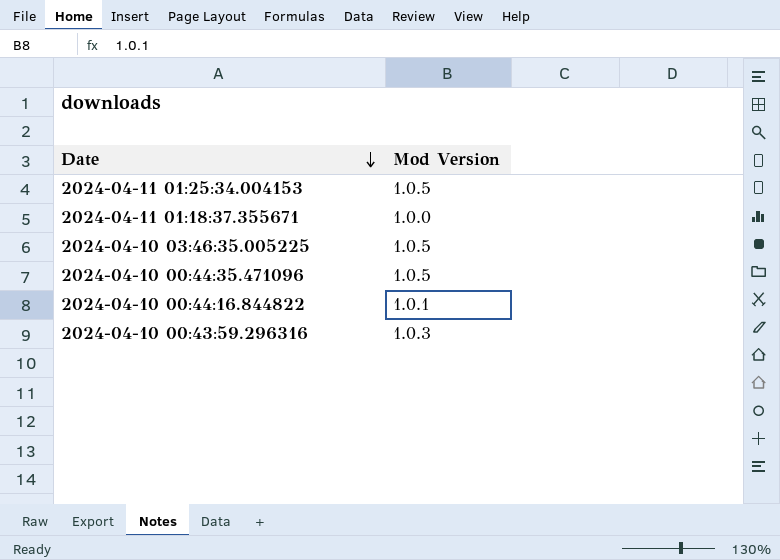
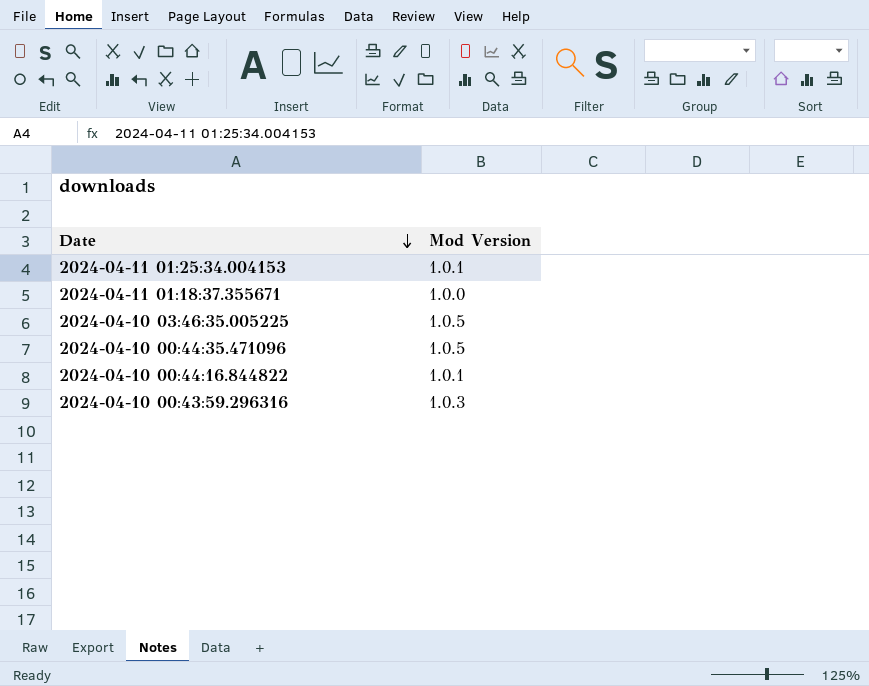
2024-04-11 01:25:34.004153 | Mod Version: 1.0.5 -> 1.0.1

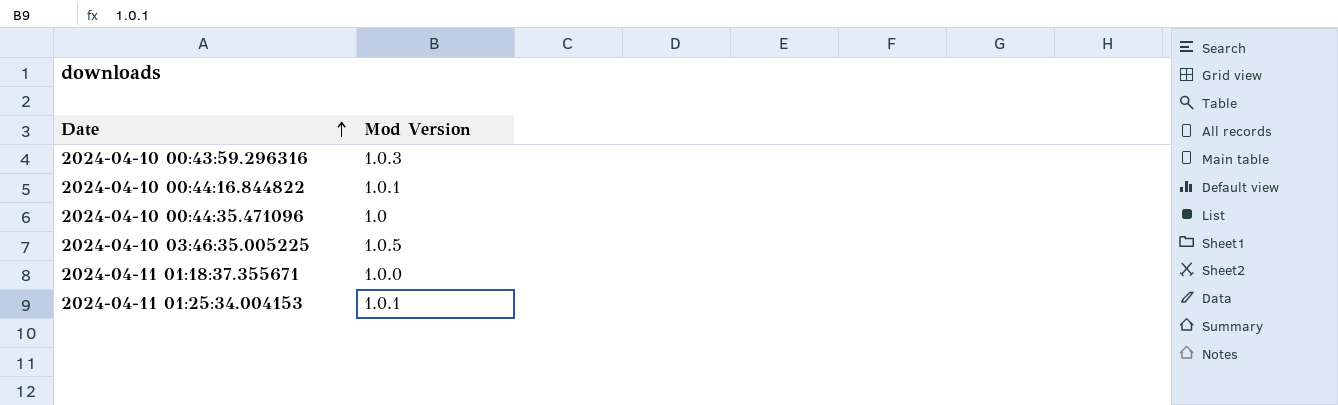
row order: Date descending -> Date ascending
2024-04-10 00:44:35.471096 | Mod Version: 1.0.5 -> 1.0

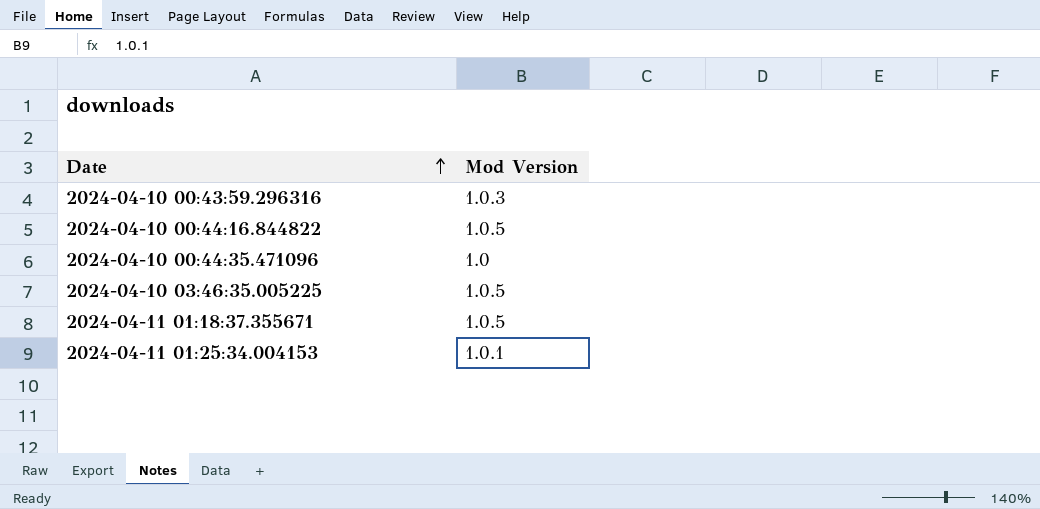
2024-04-10 00:44:16.844822 | Mod Version: 1.0.1 -> 1.0.5
2024-04-11 01:18:37.355671 | Mod Version: 1.0.0 -> 1.0.5

